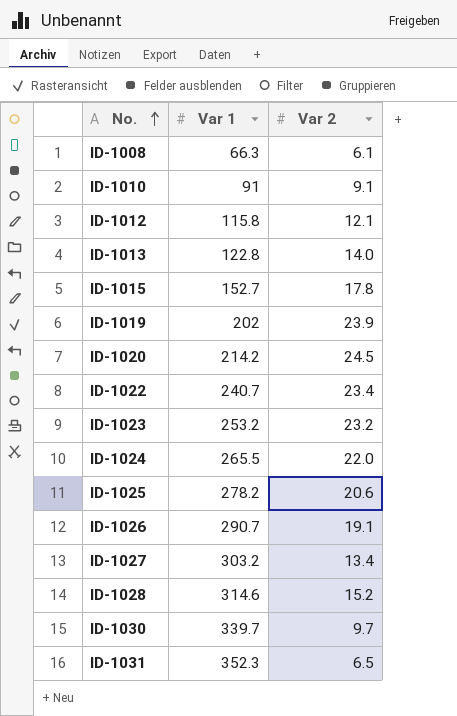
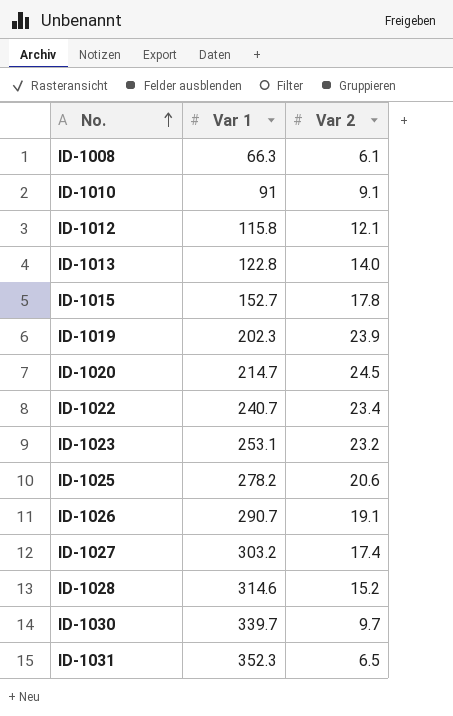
row ID-1024: 265.5 | 22.0 -> none
ID-1019 | Var 1: 202 -> 202.3
ID-1020 | Var 1: 214.2 -> 214.7
ID-1023 | Var 1: 253.2 -> 253.1
ID-1027 | Var 2: 13.4 -> 17.4

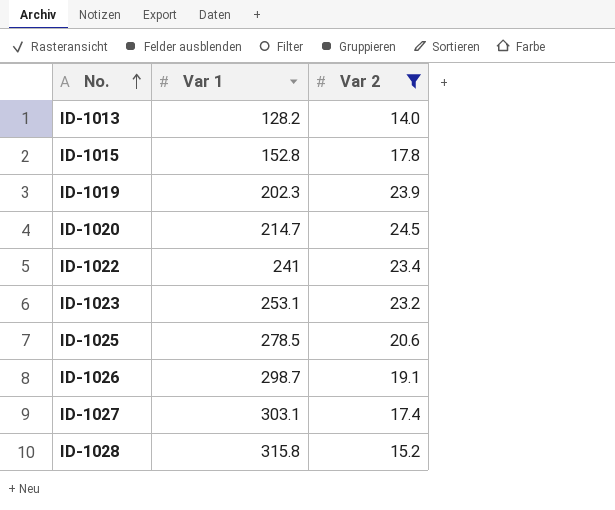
filter: none -> Var 2 >= 14.0
ID-1013 | Var 1: 122.8 -> 128.2
ID-1015 | Var 1: 152.7 -> 152.8
ID-1022 | Var 1: 240.7 -> 241
ID-1025 | Var 1: 278.2 -> 278.5
ID-1026 | Var 1: 290.7 -> 298.7
ID-1027 | Var 1: 303.2 -> 303.1
ID-1028 | Var 1: 314.6 -> 315.8

